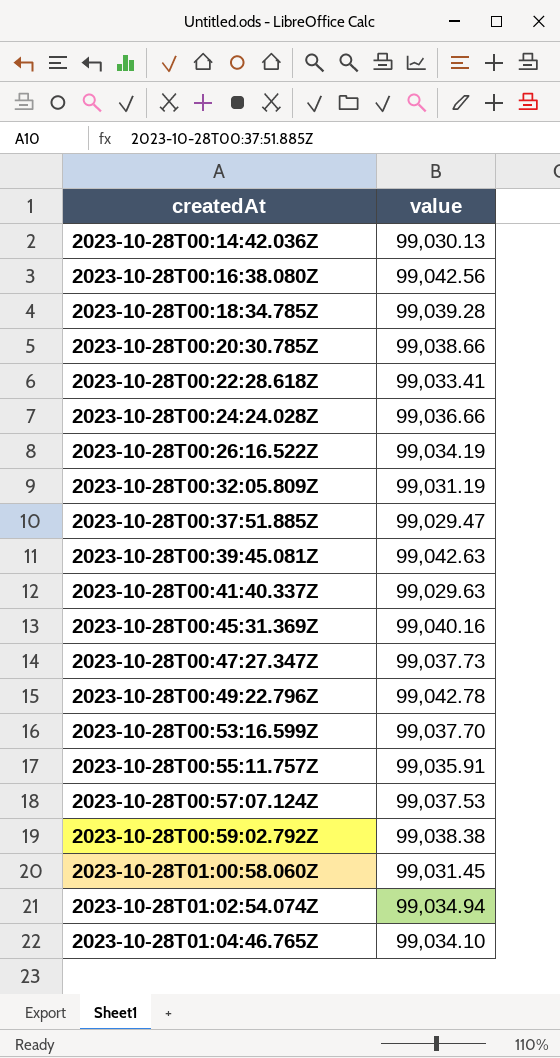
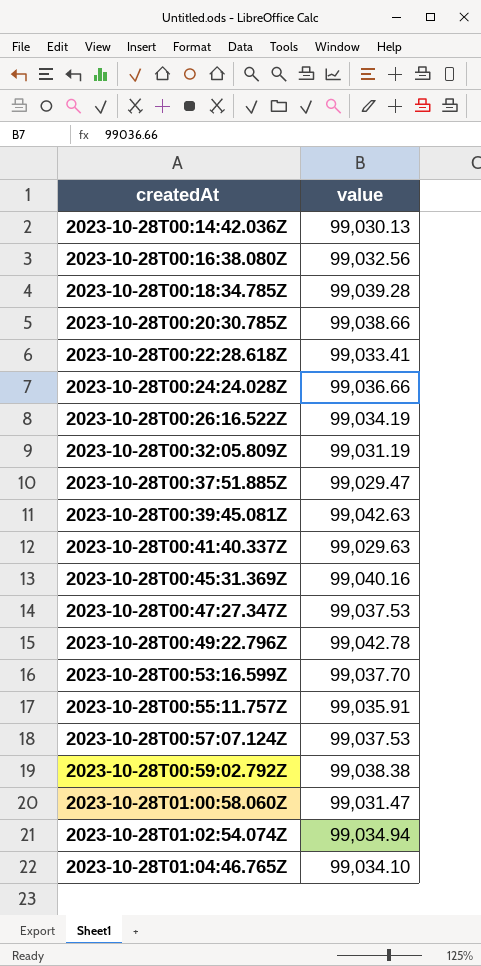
2023-10-28T00:16:38.080Z | value: 99,042.56 -> 99,032.56
2023-10-28T00:47:27.347Z | value: 99,037.73 -> 99,037.53
2023-10-28T01:00:58.060Z | value: 99,031.45 -> 99,031.47

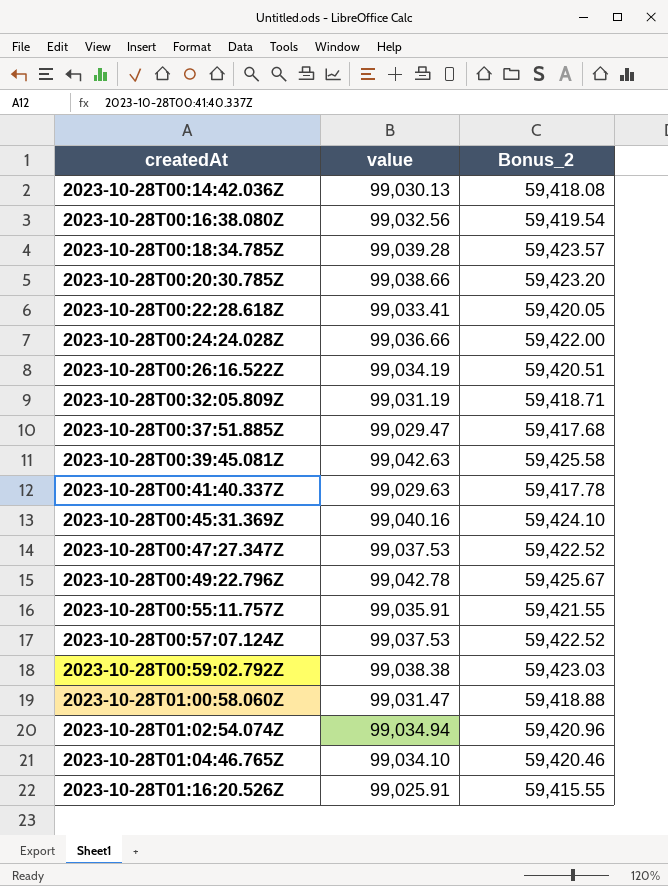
column Bonus_2 | formula: none -> [value] * 0.6
row 2023-10-28T00:53:16.599Z: 99,037.70 -> none
row 2023-10-28T01:16:20.526Z: none -> 99,025.91 | 59,415.55

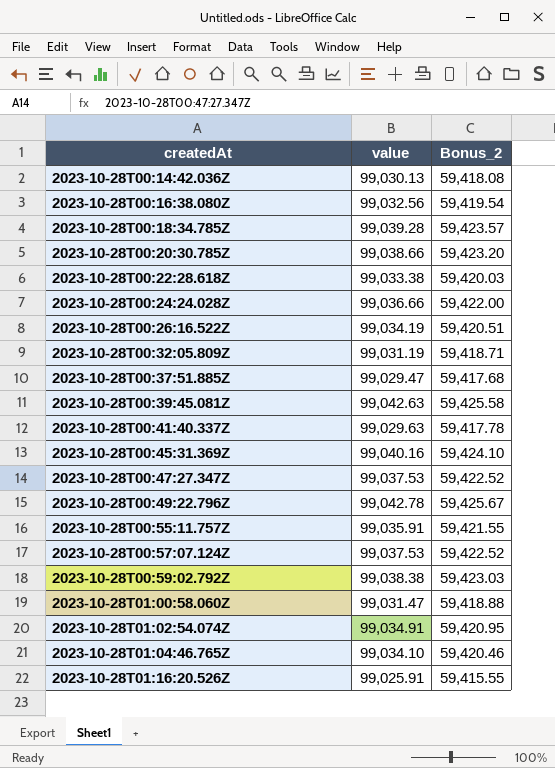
2023-10-28T00:22:28.618Z | value: 99,033.41 -> 99,033.38
2023-10-28T00:22:28.618Z | Bonus_2: 59,420.05 -> 59,420.03
2023-10-28T01:02:54.074Z | value: 99,034.94 -> 99,034.91
2023-10-28T01:02:54.074Z | Bonus_2: 59,420.96 -> 59,420.95

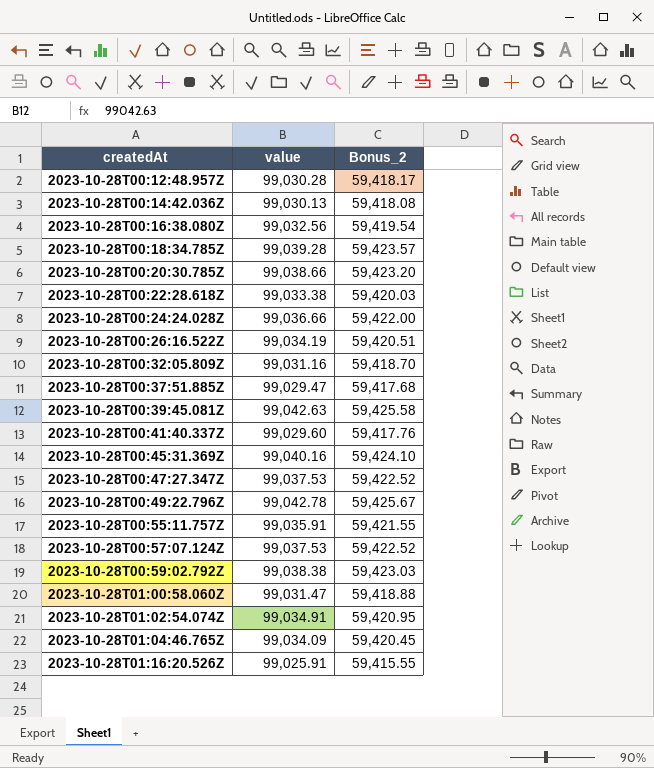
row 2023-10-28T00:12:48.957Z: none -> 99,030.28 | 59,418.17
2023-10-28T00:32:05.809Z | value: 99,031.19 -> 99,031.16
2023-10-28T00:32:05.809Z | Bonus_2: 59,418.71 -> 59,418.70
2023-10-28T00:41:40.337Z | value: 99,029.63 -> 99,029.60
2023-10-28T00:41:40.337Z | Bonus_2: 59,417.78 -> 59,417.76
2023-10-28T01:04:46.765Z | value: 99,034.10 -> 99,034.09
2023-10-28T01:04:46.765Z | Bonus_2: 59,420.46 -> 59,420.45

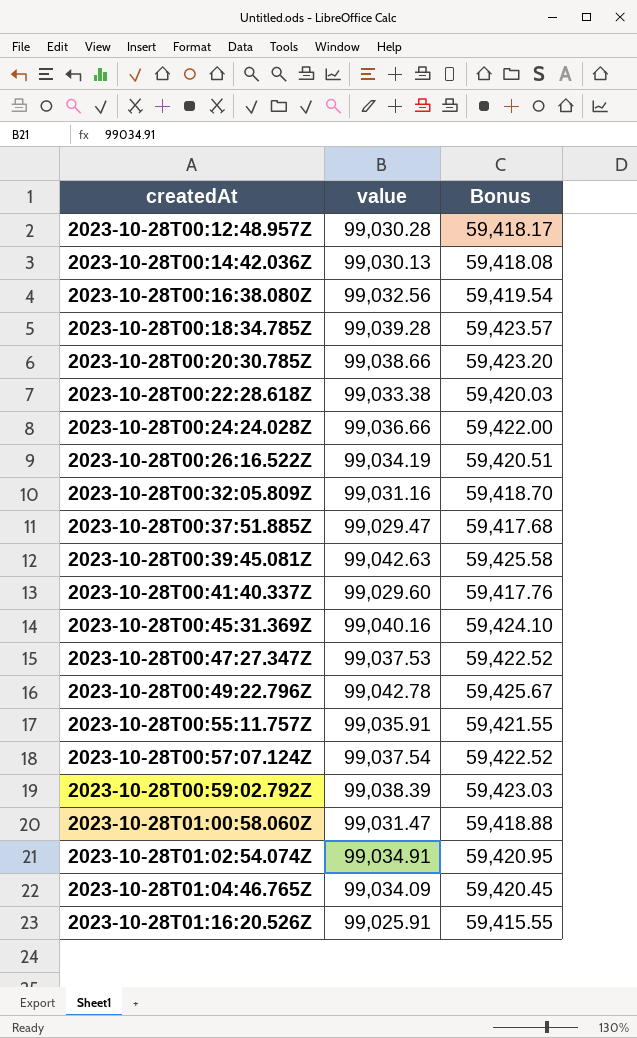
column name: Bonus_2 -> Bonus
2023-10-28T00:57:07.124Z | value: 99,037.53 -> 99,037.54
2023-10-28T00:59:02.792Z | value: 99,038.38 -> 99,038.39

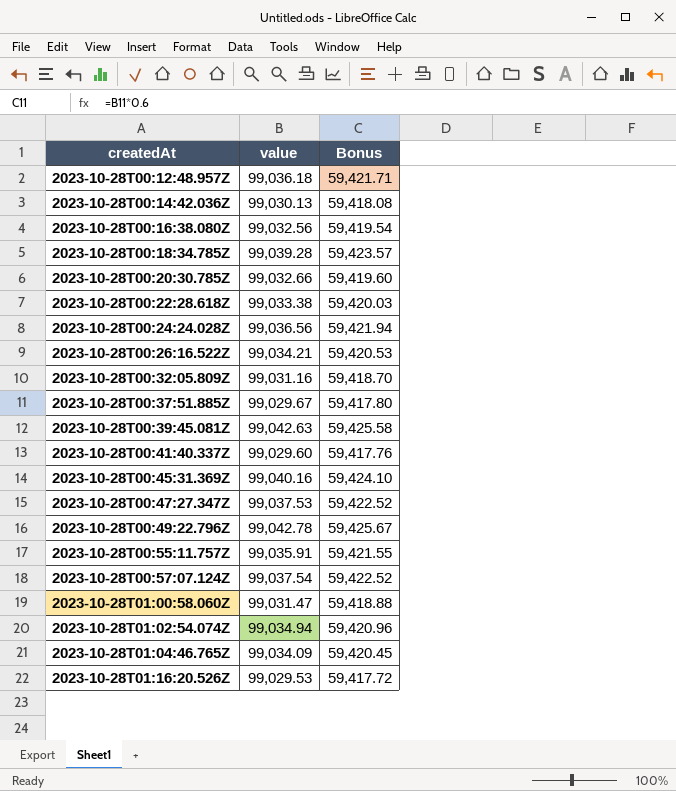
row 2023-10-28T00:59:02.792Z: 99,038.39 | 59,423.03 -> none
2023-10-28T00:12:48.957Z | value: 99,030.28 -> 99,036.18
2023-10-28T00:12:48.957Z | Bonus: 59,418.17 -> 59,421.71
2023-10-28T00:20:30.785Z | value: 99,038.66 -> 99,032.66
2023-10-28T00:20:30.785Z | Bonus: 59,423.20 -> 59,419.60
2023-10-28T00:24:24.028Z | value: 99,036.66 -> 99,036.56
2023-10-28T00:24:24.028Z | Bonus: 59,422.00 -> 59,421.94
2023-10-28T00:26:16.522Z | value: 99,034.19 -> 99,034.21
2023-10-28T00:26:16.522Z | Bonus: 59,420.51 -> 59,420.53
2023-10-28T00:37:51.885Z | value: 99,029.47 -> 99,029.67
2023-10-28T00:37:51.885Z | Bonus: 59,417.68 -> 59,417.80
2023-10-28T01:02:54.074Z | value: 99,034.91 -> 99,034.94
2023-10-28T01:02:54.074Z | Bonus: 59,420.95 -> 59,420.96
2023-10-28T01:16:20.526Z | value: 99,025.91 -> 99,029.53
2023-10-28T01:16:20.526Z | Bonus: 59,415.55 -> 59,417.72

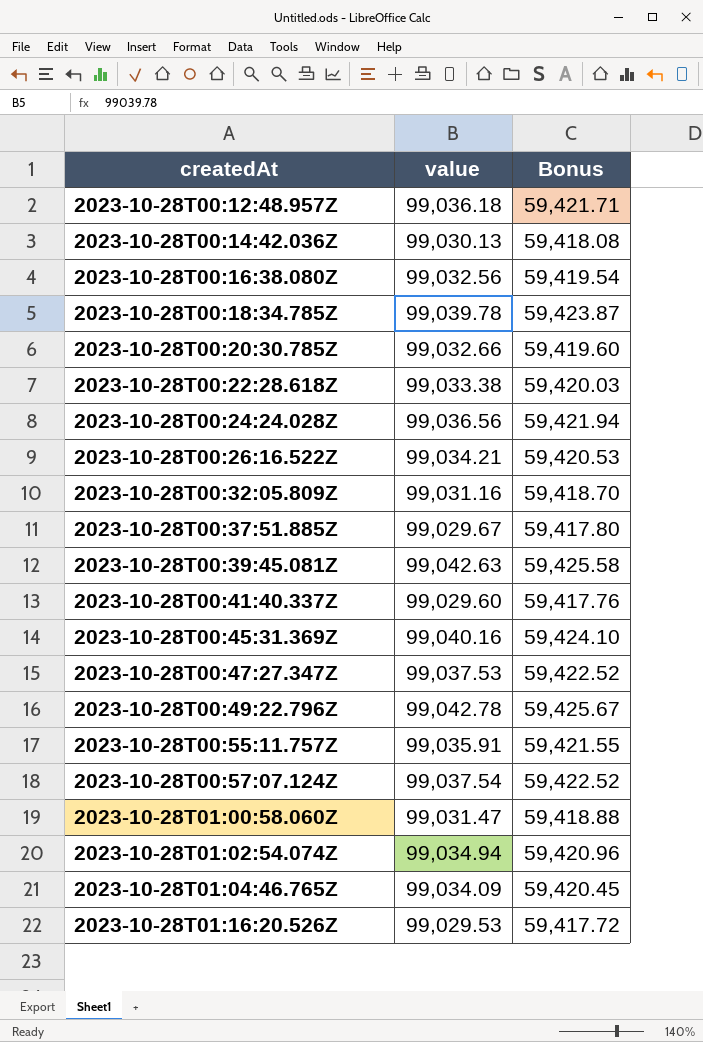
2023-10-28T00:18:34.785Z | value: 99,039.28 -> 99,039.78
2023-10-28T00:18:34.785Z | Bonus: 59,423.57 -> 59,423.87

